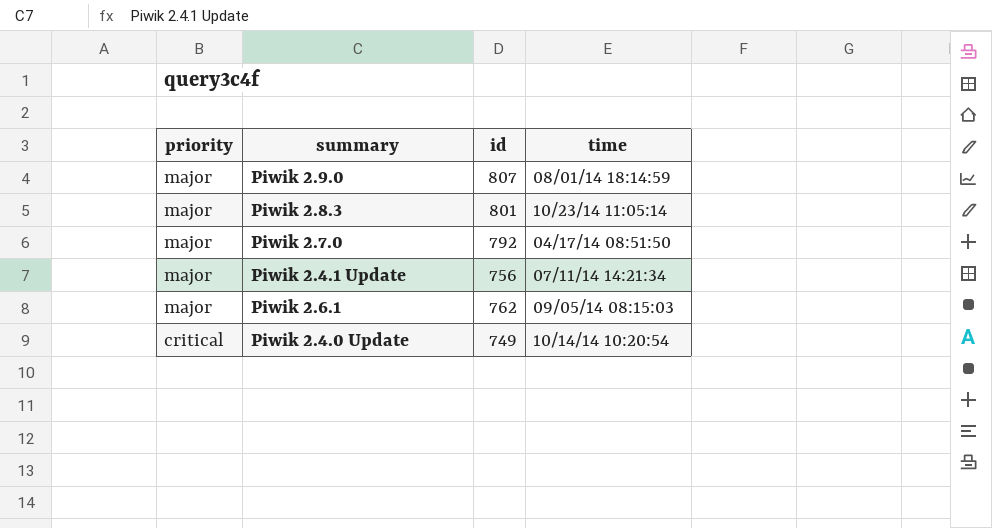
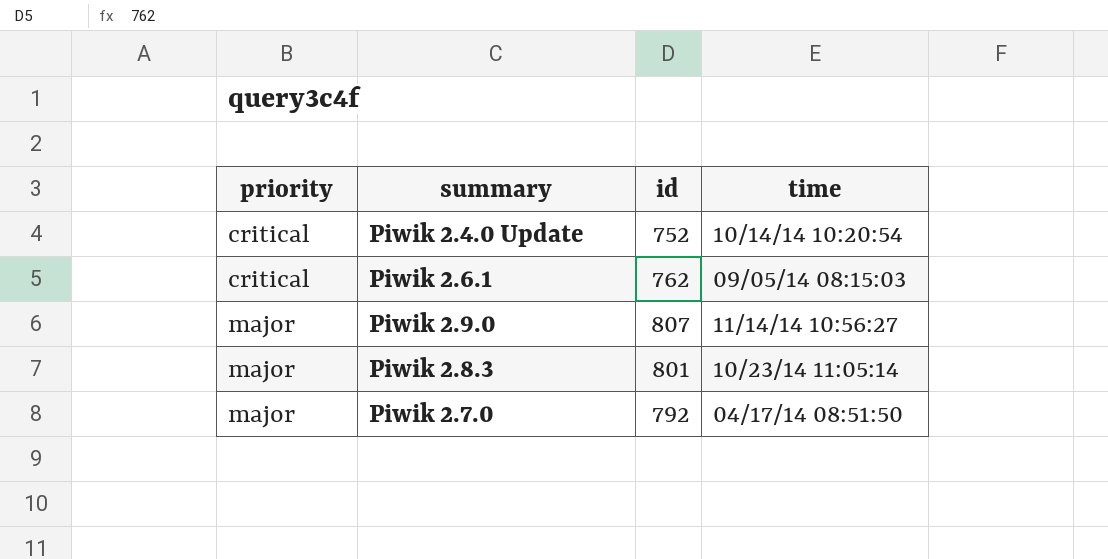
row order: priority descending -> priority ascending
row Piwik 2.4.1 Update: major | 756 | 07/11/14 14:21:34 -> none
Piwik 2.4.0 Update | id: 749 -> 752
Piwik 2.6.1 | priority: major -> critical
Piwik 2.9.0 | time: 08/01/14 18:14:59 -> 11/14/14 10:56:27

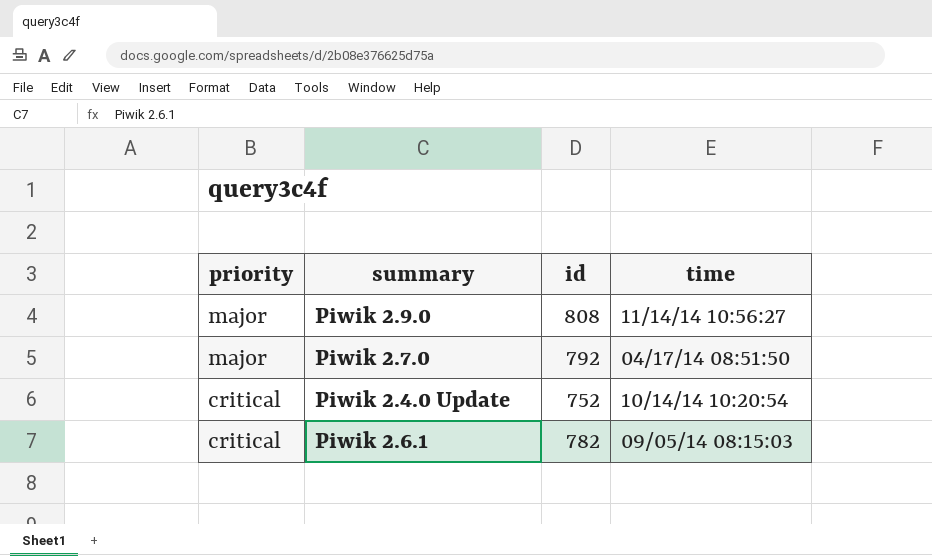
row order: priority ascending -> priority descending
row Piwik 2.8.3: major | 801 | 10/23/14 11:05:14 -> none
Piwik 2.9.0 | id: 807 -> 808
Piwik 2.6.1 | id: 762 -> 782

